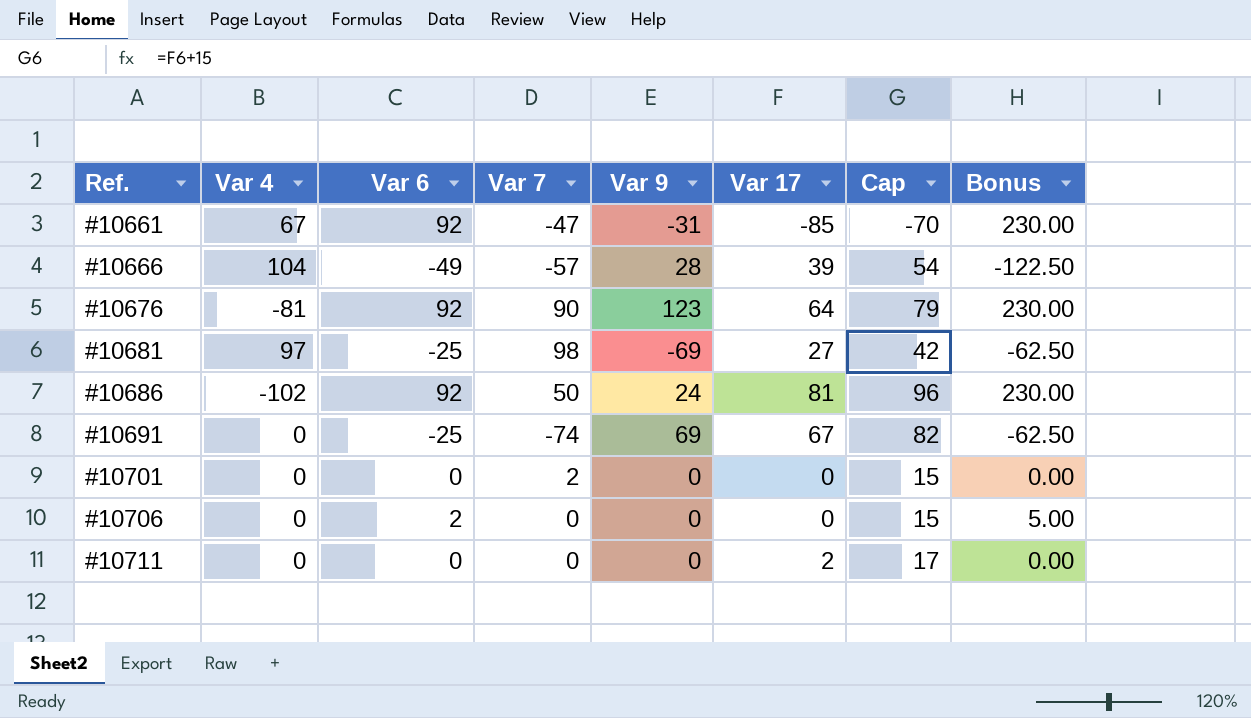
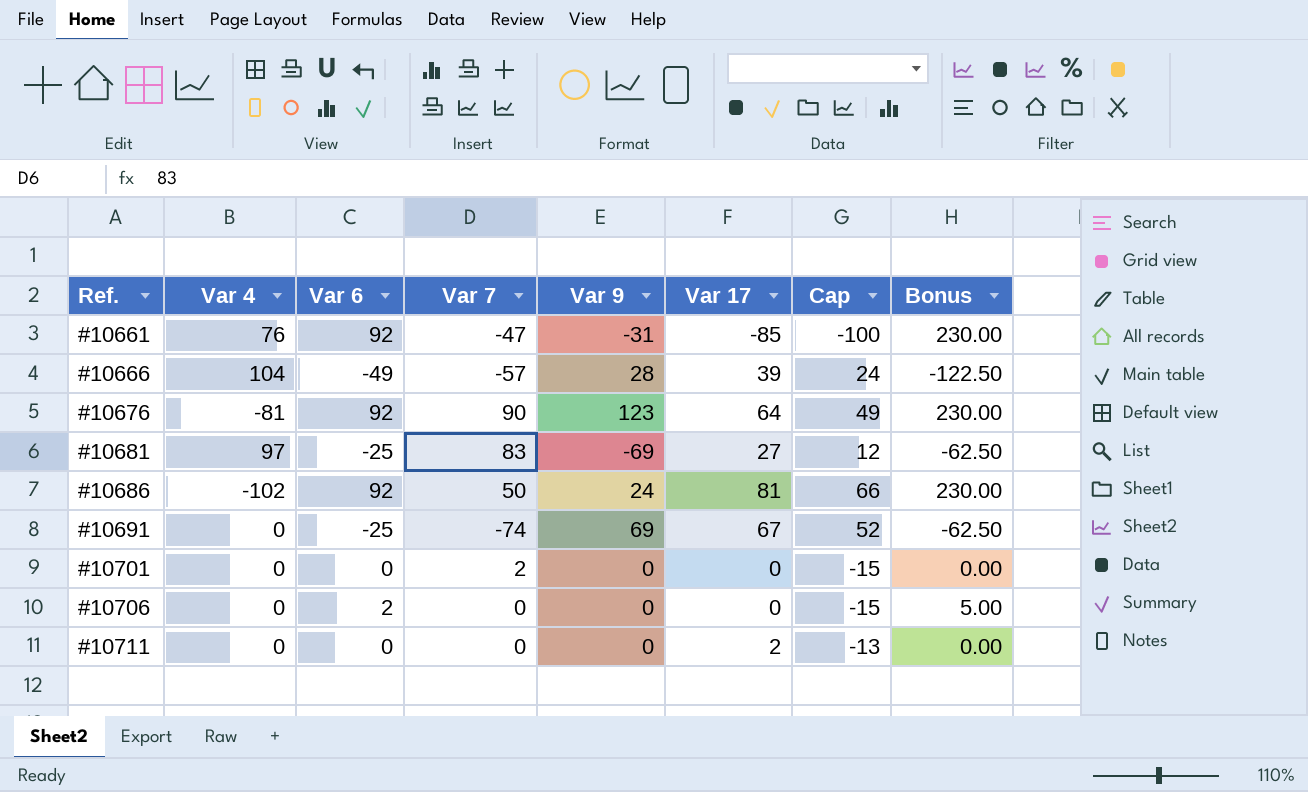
column Cap | formula: [Var 17] + 15 -> [Var 17] - 15
#10661 | Var 4: 67 -> 76
#10681 | Var 7: 98 -> 83

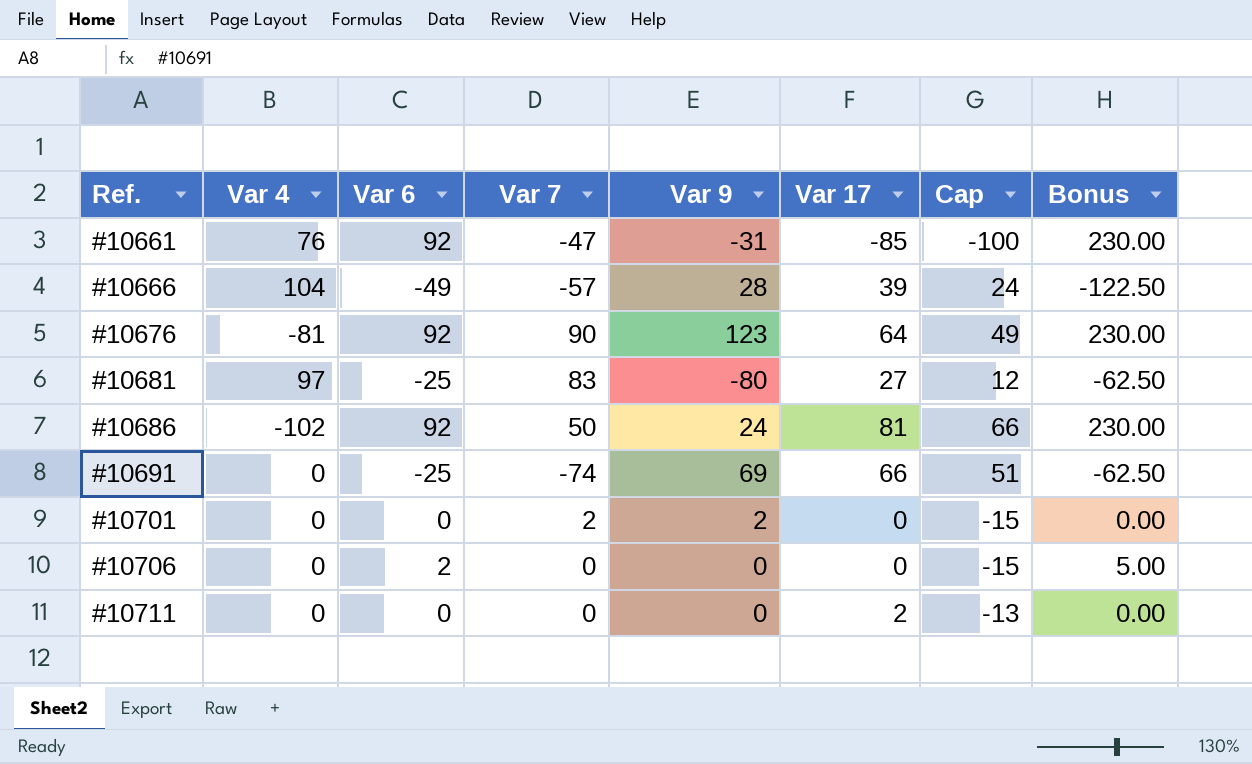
#10681 | Var 9: -69 -> -80
#10691 | Var 17: 67 -> 66
#10691 | Cap: 52 -> 51
#10701 | Var 9: 0 -> 2

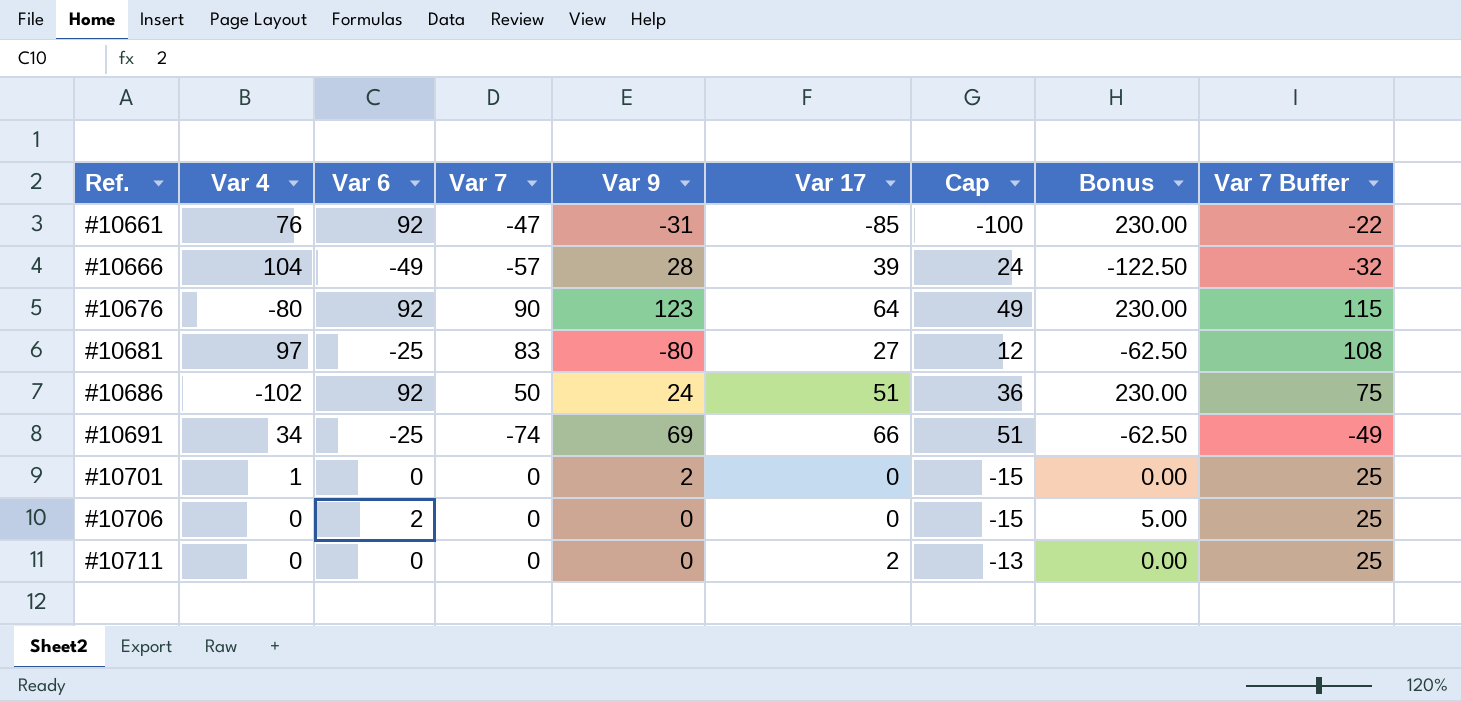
column Var 7 Buffer | formula: none -> [Var 7] + 25
#10676 | Var 4: -81 -> -80
#10686 | Var 17: 81 -> 51
#10686 | Cap: 66 -> 36
#10691 | Var 4: 0 -> 34
#10701 | Var 4: 0 -> 1
#10701 | Var 7: 2 -> 0

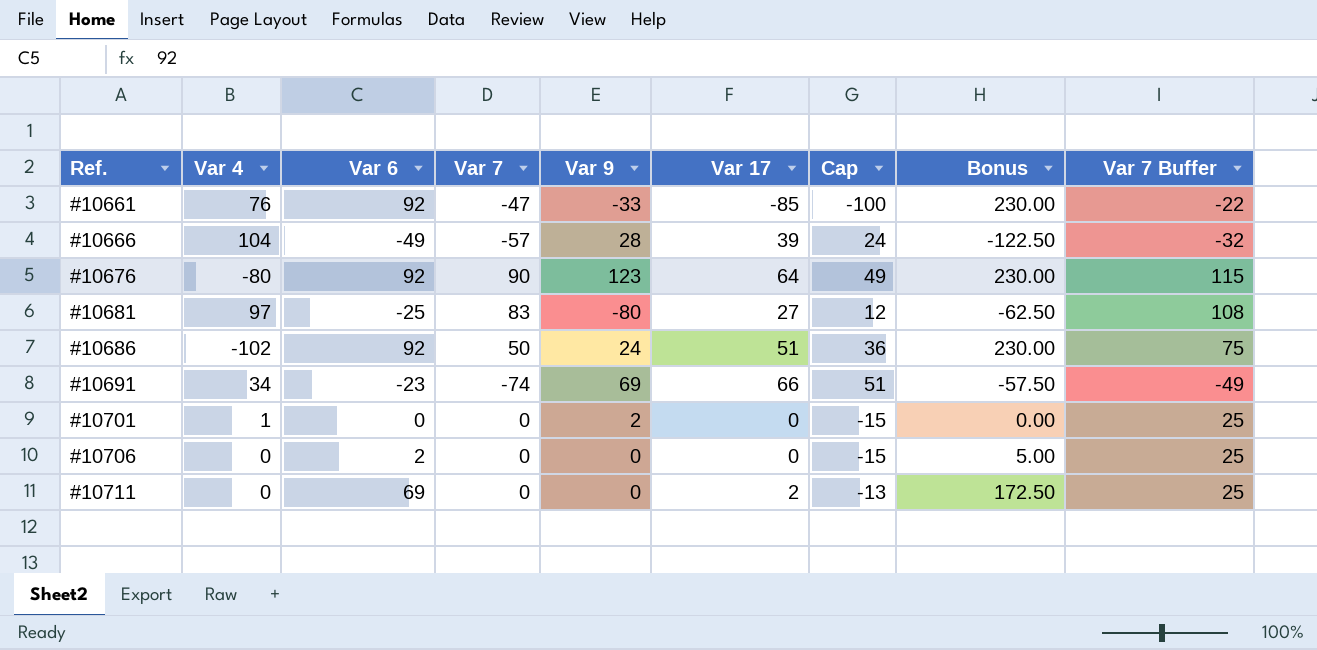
#10661 | Var 9: -31 -> -33
#10691 | Var 6: -25 -> -23
#10691 | Bonus: -62.50 -> -57.50
#10711 | Var 6: 0 -> 69
#10711 | Bonus: 0.00 -> 172.50

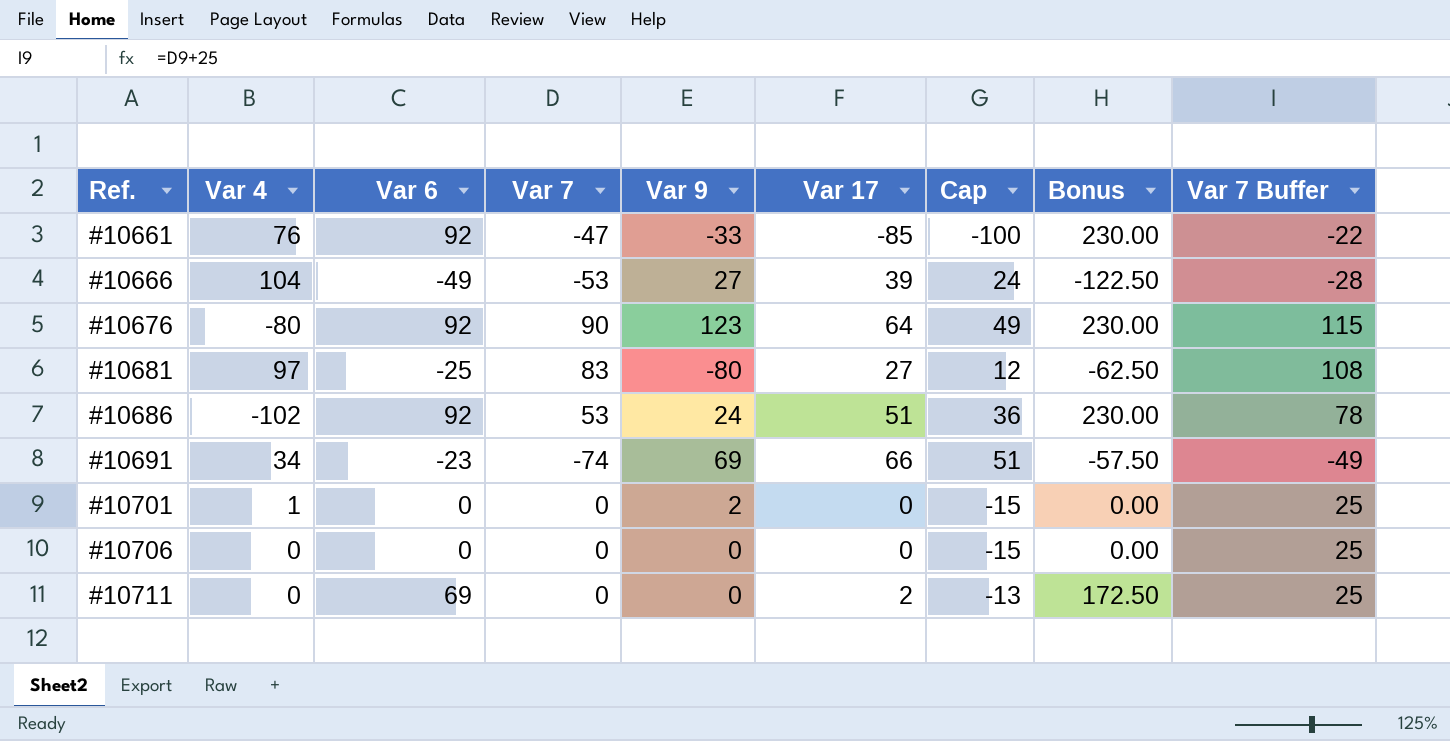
#10666 | Var 7: -57 -> -53
#10666 | Var 9: 28 -> 27
#10666 | Var 7 Buffer: -32 -> -28
#10686 | Var 7: 50 -> 53
#10686 | Var 7 Buffer: 75 -> 78
#10706 | Var 6: 2 -> 0
#10706 | Bonus: 5.00 -> 0.00

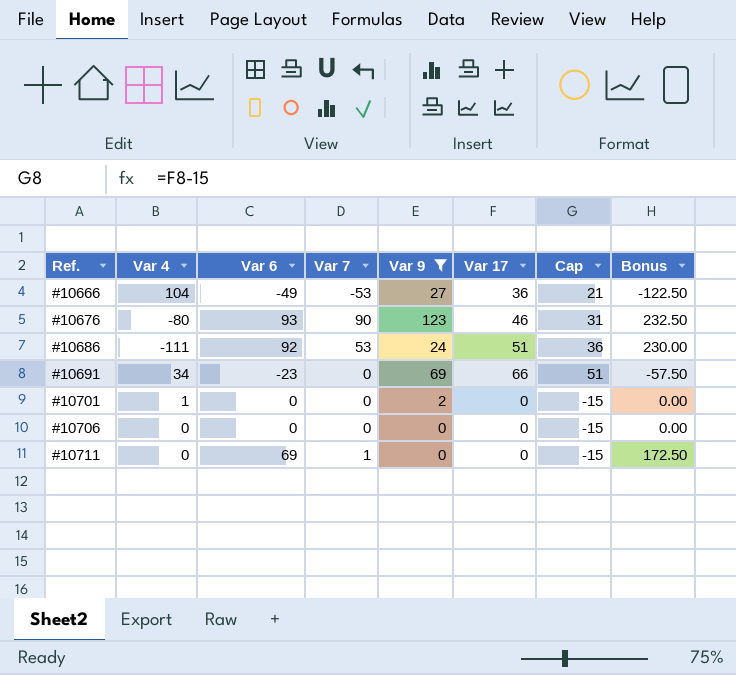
filter: none -> Var 9 >= 0
column Var 7 Buffer | formula: [Var 7] + 25 -> none
#10666 | Var 17: 39 -> 36
#10666 | Cap: 24 -> 21
#10676 | Var 6: 92 -> 93
#10676 | Var 17: 64 -> 46
#10676 | Cap: 49 -> 31
#10676 | Bonus: 230.00 -> 232.50
#10686 | Var 4: -102 -> -111
#10691 | Var 7: -74 -> 0
#10711 | Var 7: 0 -> 1
#10711 | Var 17: 2 -> 0
#10711 | Cap: -13 -> -15

